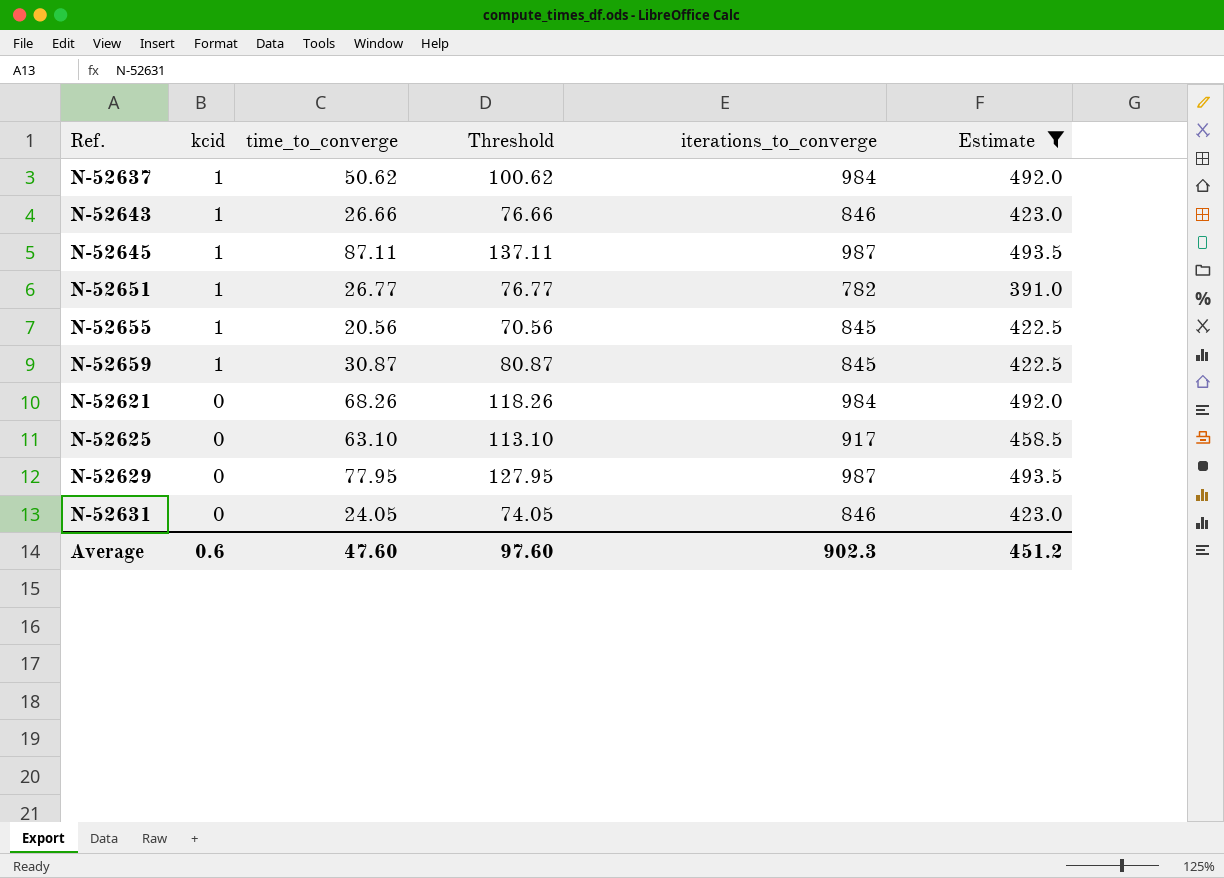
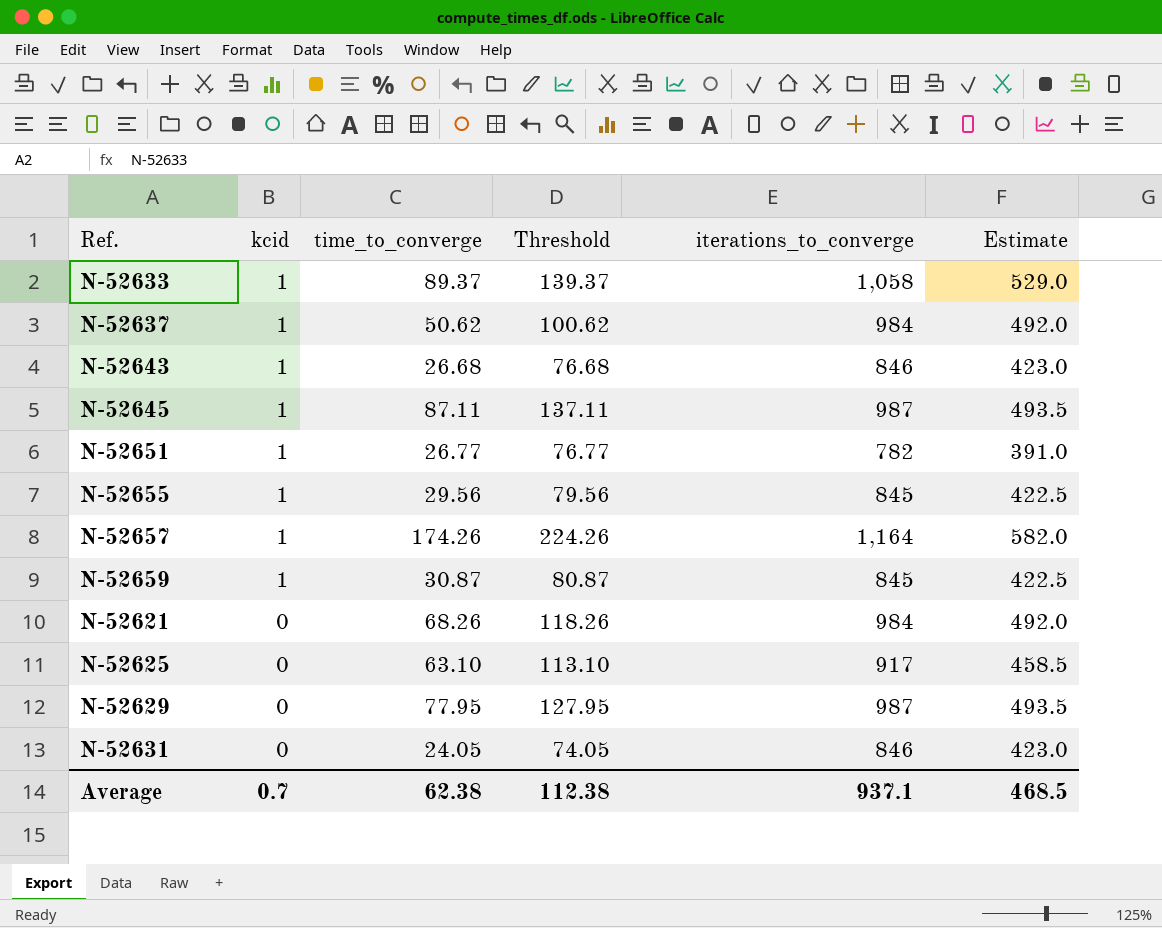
filter: Estimate <= 493.5 -> none
N-52643 | time_to_converge: 26.66 -> 26.68
N-52643 | Threshold: 76.66 -> 76.68
N-52655 | time_to_converge: 20.56 -> 29.56
N-52655 | Threshold: 70.56 -> 79.56
Average | kcid: 0.6 -> 0.7
Average | time_to_converge: 47.60 -> 62.38
Average | Threshold: 97.60 -> 112.38
Average | iterations_to_converge: 902.3 -> 937.1
Average | Estimate: 451.2 -> 468.5

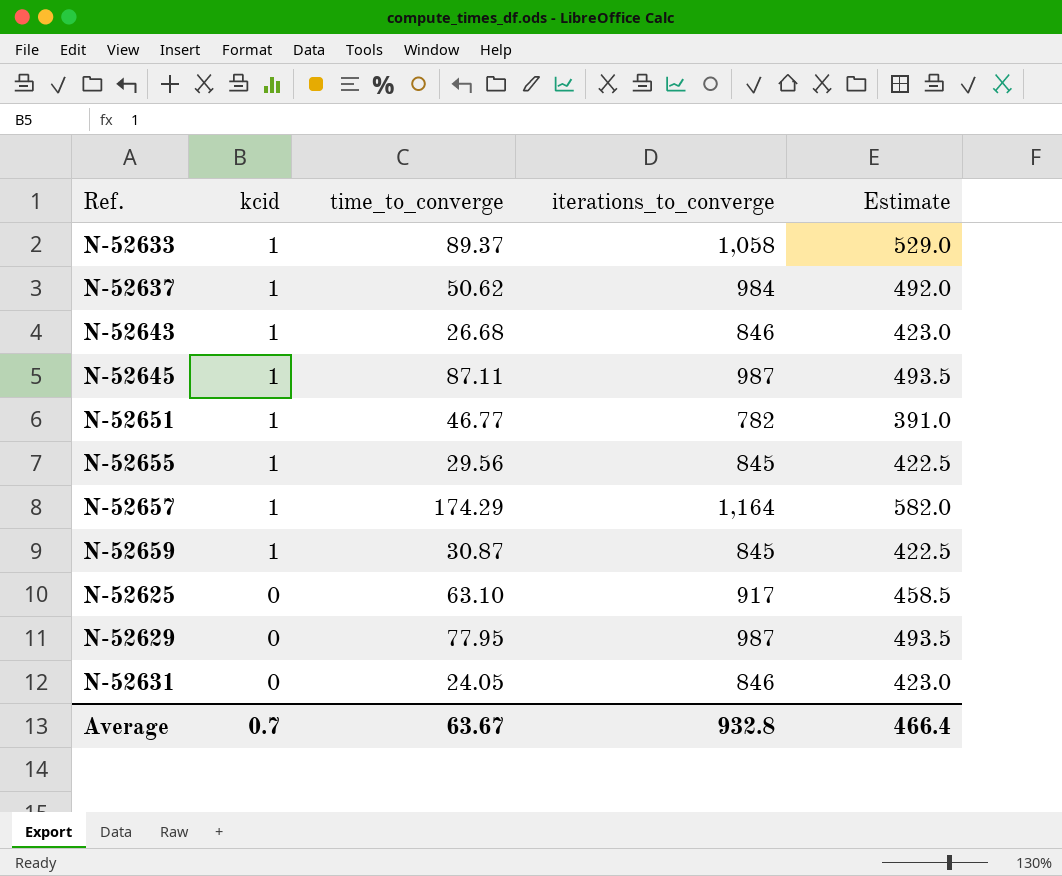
column Threshold | formula: [time_to_converge] + 50 -> none
row N-52621: 0 | 68.26 | 118.26 | 984 | 492.0 -> none
N-52651 | time_to_converge: 26.77 -> 46.77
N-52657 | time_to_converge: 174.26 -> 174.29
Average | time_to_converge: 62.38 -> 63.67
Average | iterations_to_converge: 937.1 -> 932.8
Average | Estimate: 468.5 -> 466.4

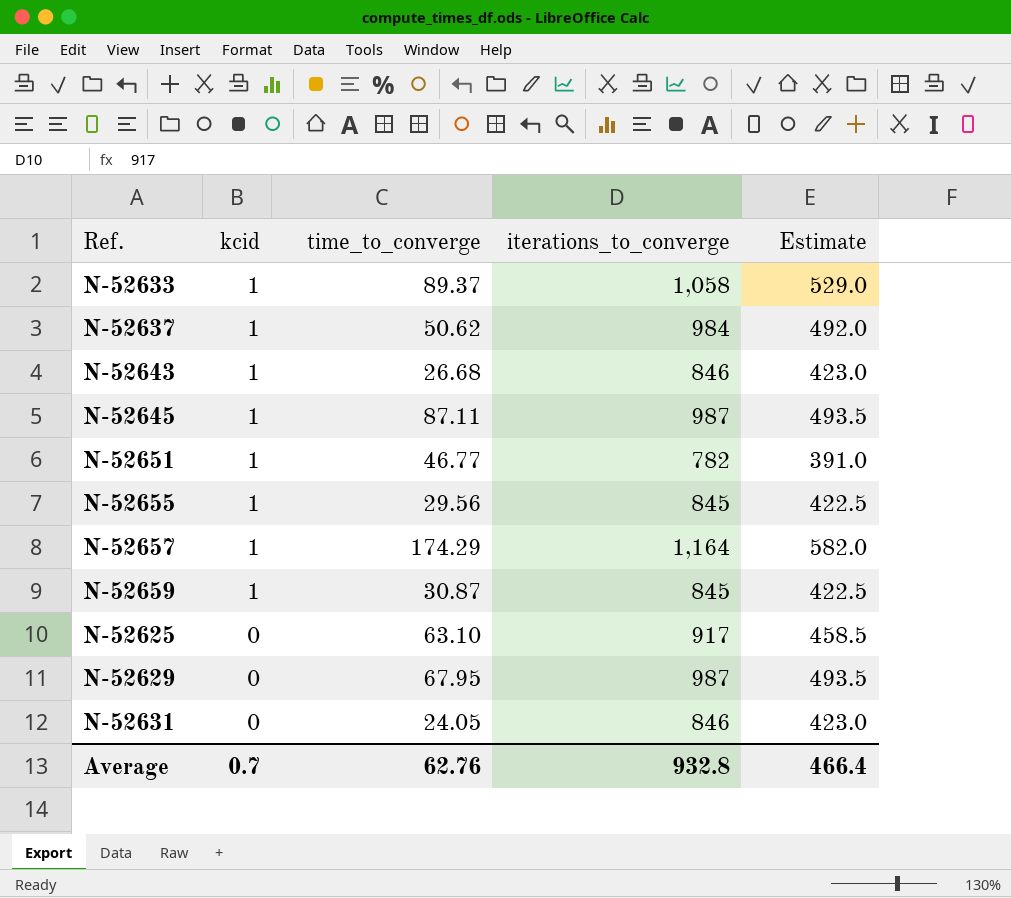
N-52629 | time_to_converge: 77.95 -> 67.95
Average | time_to_converge: 63.67 -> 62.76

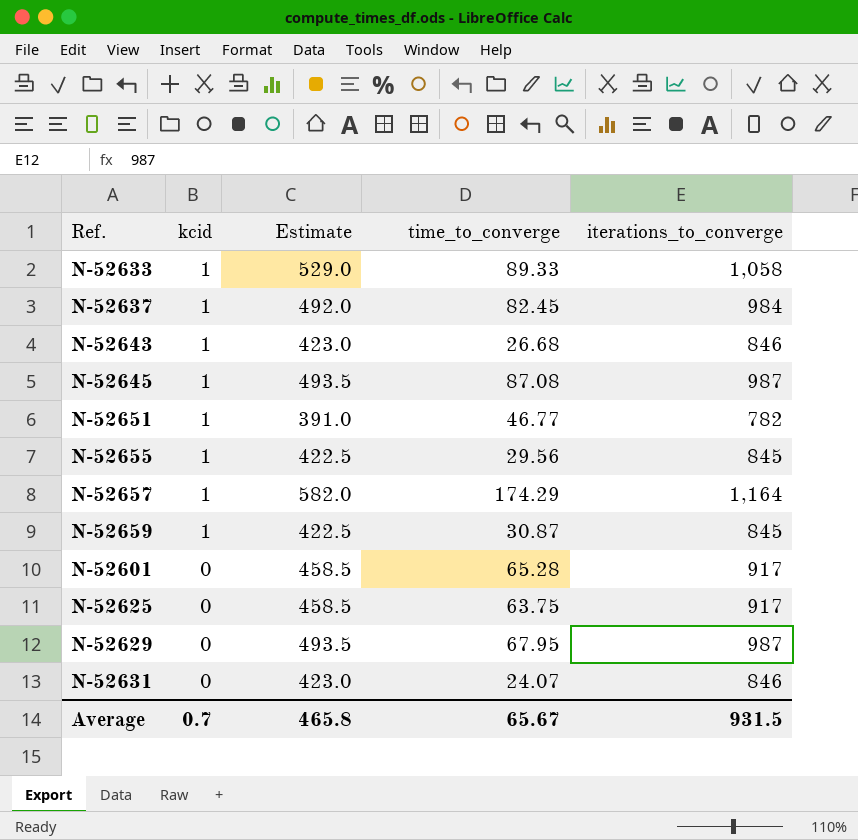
column Estimate | position: 5 -> 3
N-52633 | time_to_converge: 89.37 -> 89.33
N-52637 | time_to_converge: 50.62 -> 82.45
N-52645 | time_to_converge: 87.11 -> 87.08
row N-52601: none -> 0 | 458.5 | 65.28 | 917
N-52625 | time_to_converge: 63.10 -> 63.75
N-52631 | time_to_converge: 24.05 -> 24.07
Average | Estimate: 466.4 -> 465.8
Average | time_to_converge: 62.76 -> 65.67
Average | iterations_to_converge: 932.8 -> 931.5

